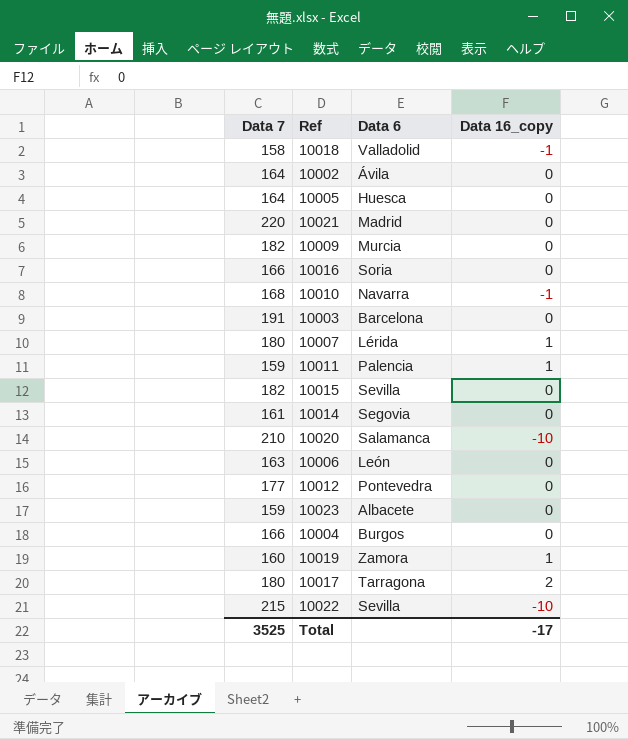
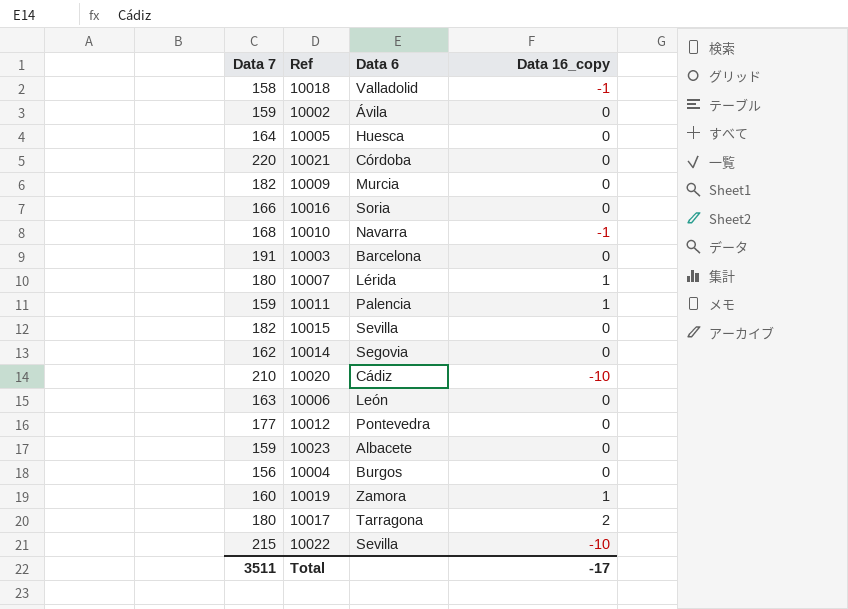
10002 | Data 7: 164 -> 159
10021 | Data 6: Madrid -> Córdoba
10014 | Data 7: 161 -> 162
10020 | Data 6: Salamanca -> Cádiz
10004 | Data 7: 166 -> 156
Total | Data 7: 3525 -> 3511

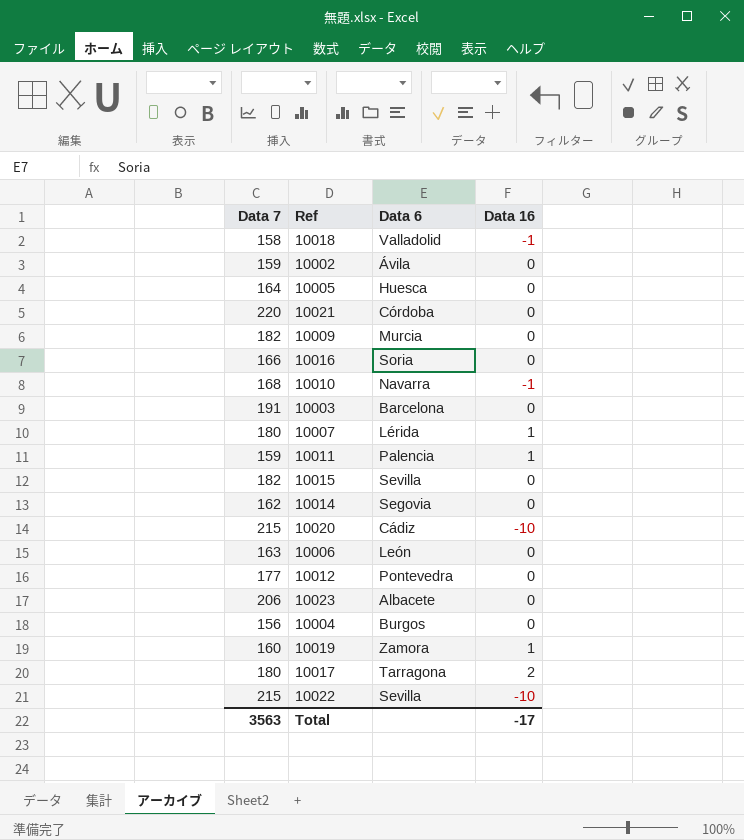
column name: Data 16_copy -> Data 16
10020 | Data 7: 210 -> 215
10023 | Data 7: 159 -> 206
Total | Data 7: 3511 -> 3563

